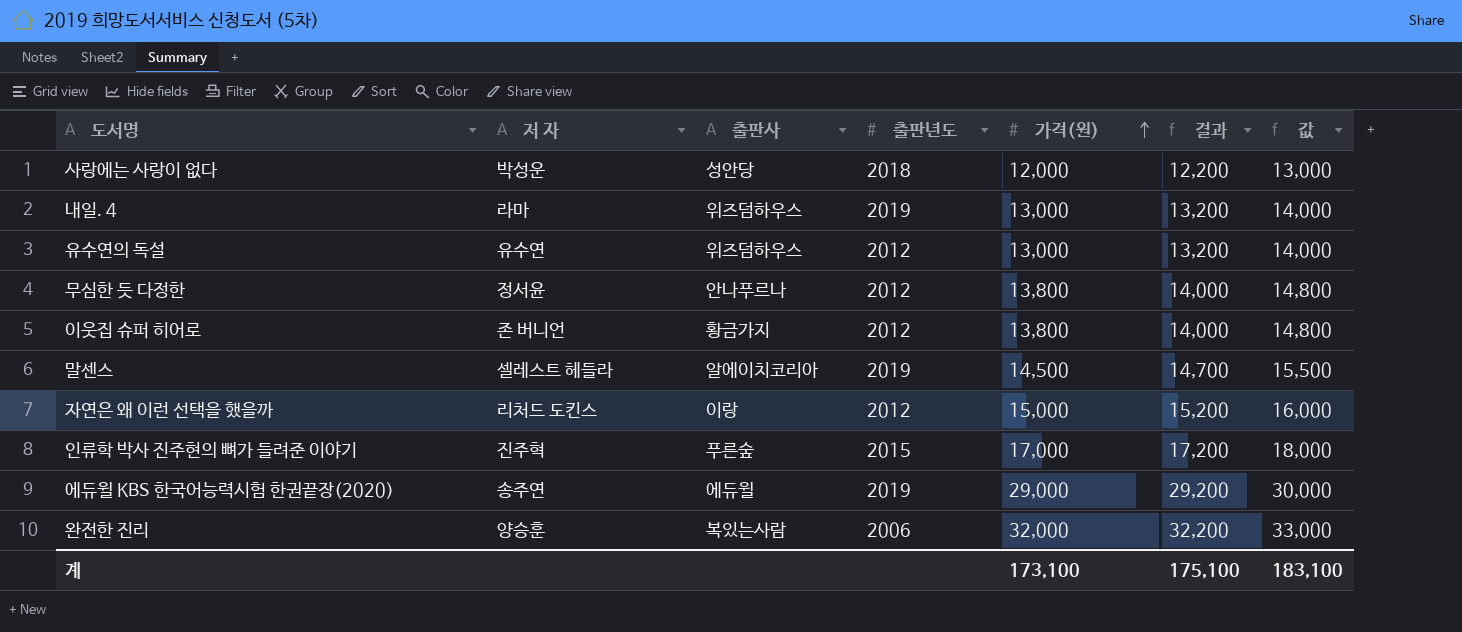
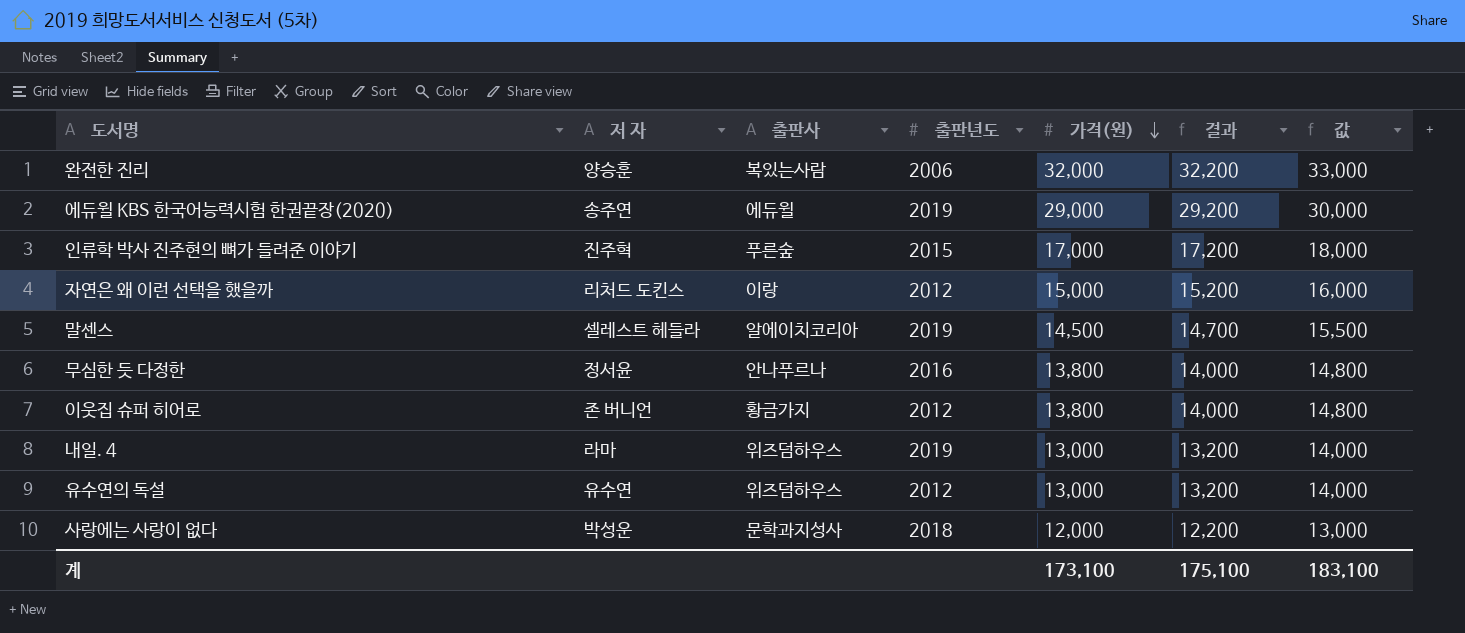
row order: 가격(원) ascending -> 가격(원) descending
무심한 듯 다정한 | 출판년도: 2012 -> 2016
사랑에는 사랑이 없다 | 출판사: 성안당 -> 문학과지성사

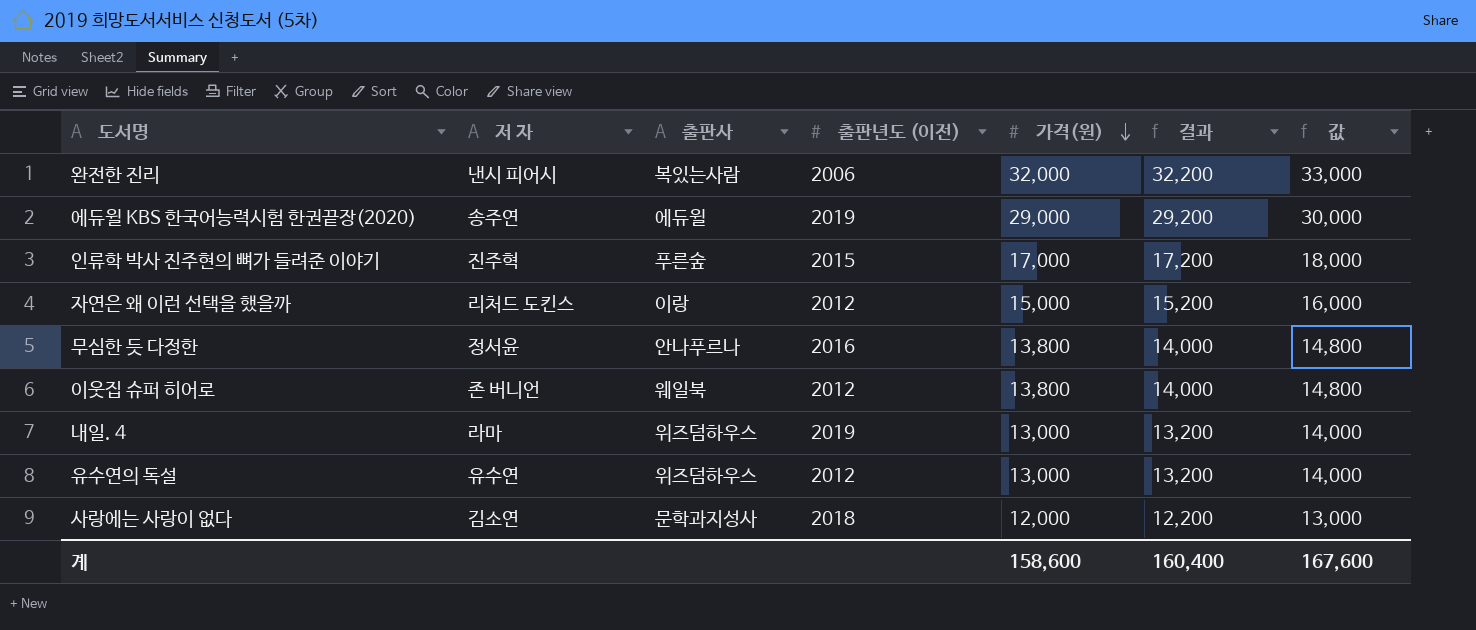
column name: 출판년도 -> 출판년도 (이전)
row 말센스: 셀레스트 헤들라 | 알에이치코리아 | 2019 | 14,500 | 14,700 | 15,500 -> none
완전한 진리 | 저 자: 양승훈 -> 낸시 피어시
이웃집 슈퍼 히어로 | 출판사: 황금가지 -> 웨일북
사랑에는 사랑이 없다 | 저 자: 박성운 -> 김소연
계 | 가격(원): 173,100 -> 158,600
계 | 결과: 175,100 -> 160,400
계 | 값: 183,100 -> 167,600

